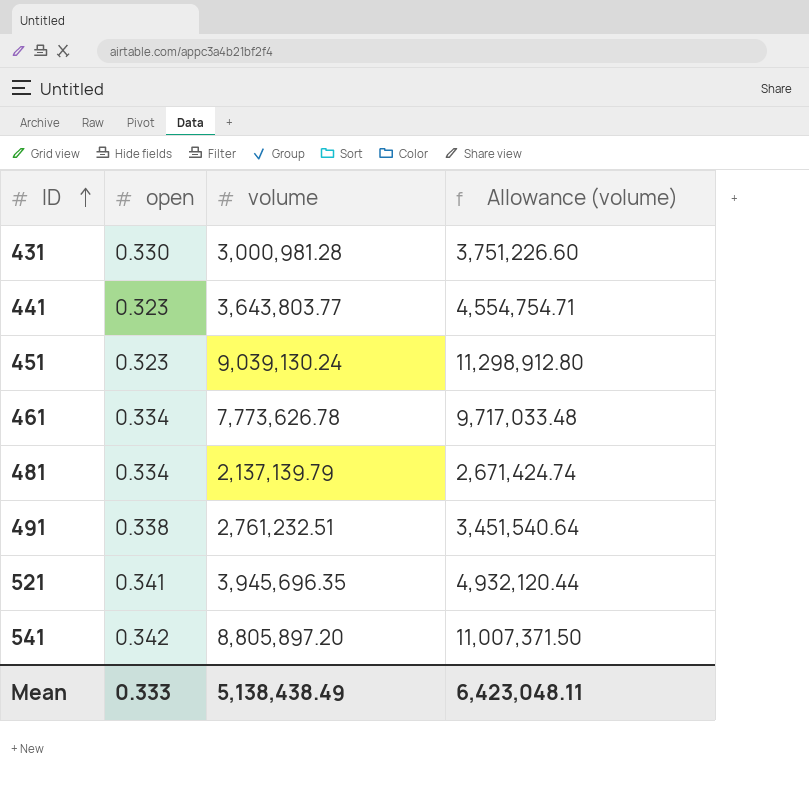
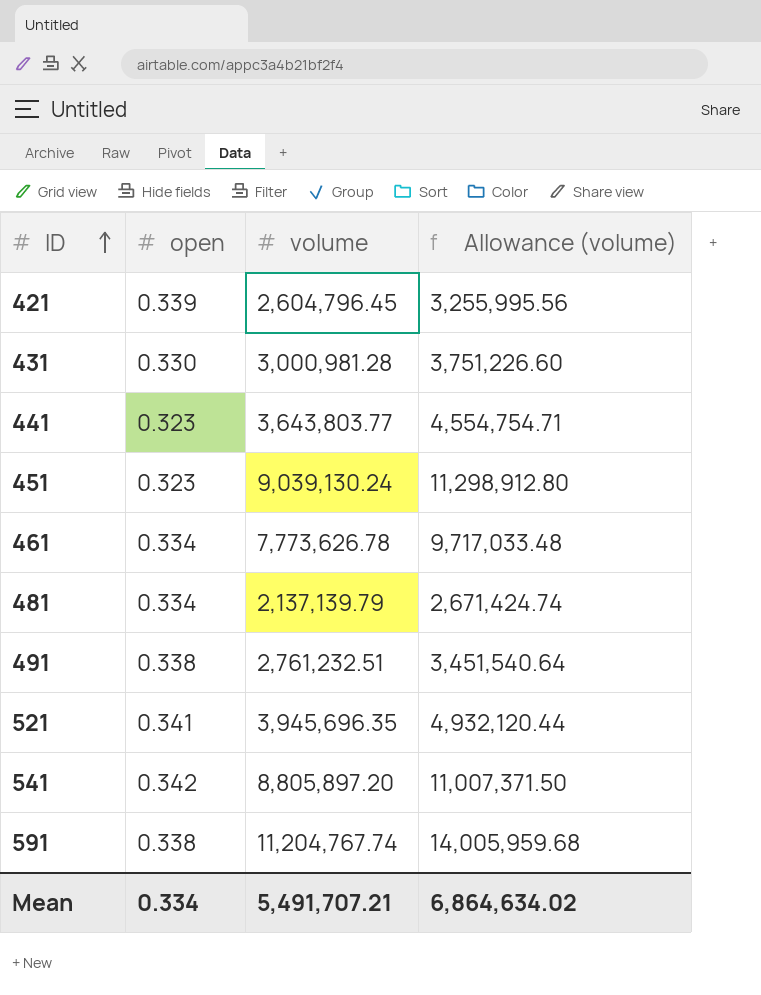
row 421: none -> 0.339 | 2,604,796.45 | 3,255,995.56
row 591: none -> 0.338 | 11,204,767.74 | 14,005,959.68
Mean | open: 0.333 -> 0.334
Mean | volume: 5,138,438.49 -> 5,491,707.21
Mean | Allowance (volume): 6,423,048.11 -> 6,864,634.02

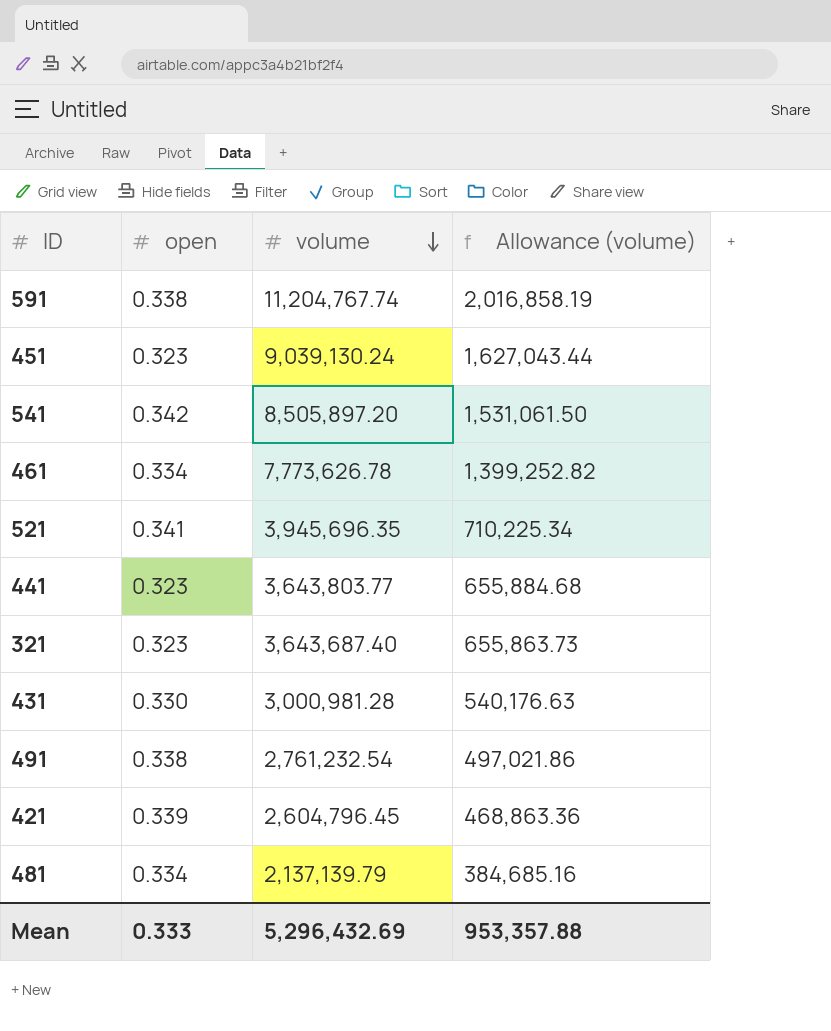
row order: ID ascending -> volume descending
column Allowance (volume) | formula: [volume] * 1.25 -> [volume] * 0.18
541 | volume: 8,805,897.20 -> 8,505,897.20
row 321: none -> 0.323 | 3,643,687.40 | 655,863.73
491 | volume: 2,761,232.51 -> 2,761,232.54
Mean | open: 0.334 -> 0.333
Mean | volume: 5,491,707.21 -> 5,296,432.69
Mean | Allowance (volume): 6,864,634.02 -> 953,357.88

